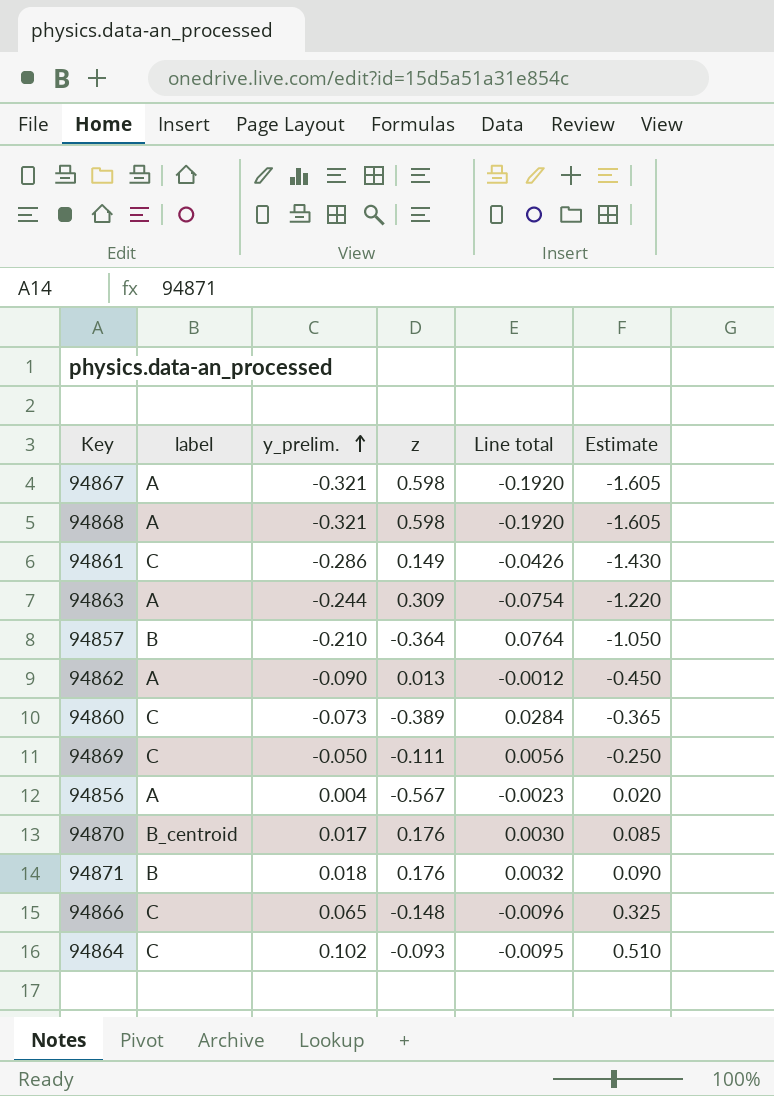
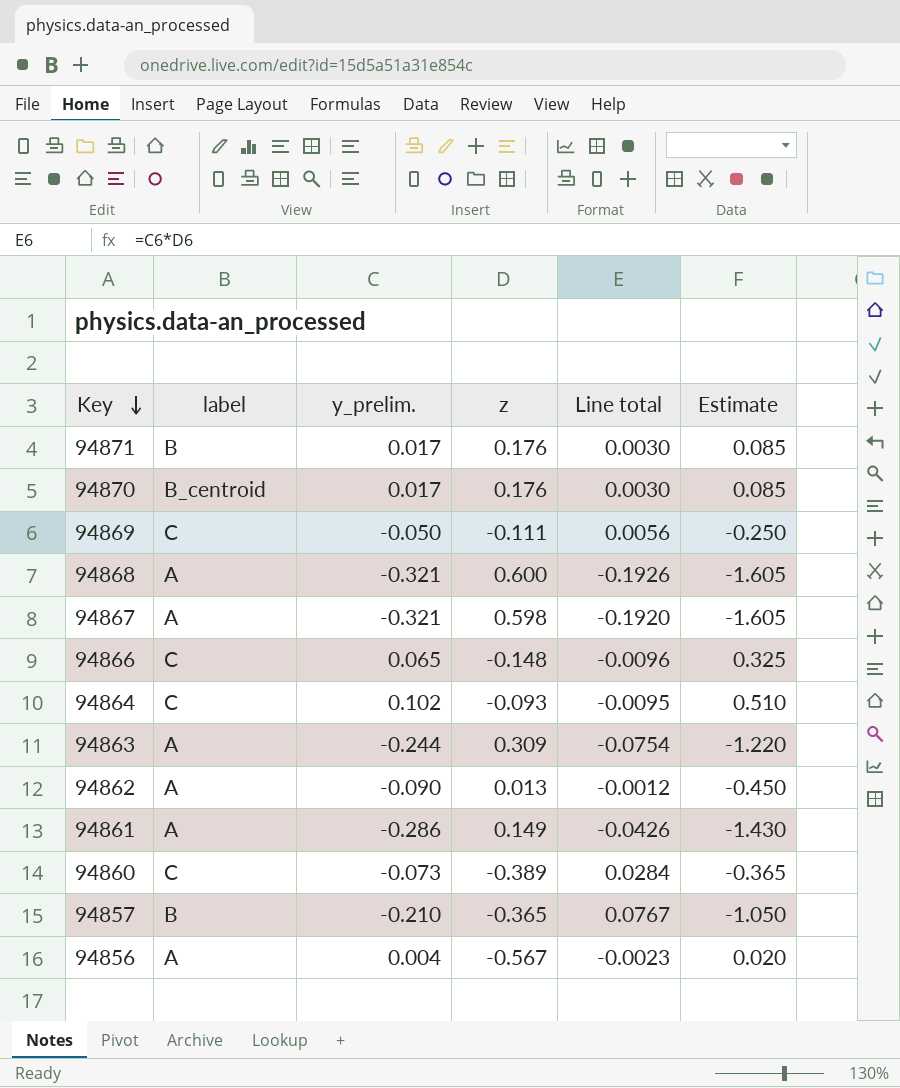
row order: y_prelim. ascending -> Key descending
94871 | y_prelim.: 0.018 -> 0.017
94871 | Line total: 0.0032 -> 0.0030
94871 | Estimate: 0.090 -> 0.085
94868 | z: 0.598 -> 0.600
94868 | Line total: -0.1920 -> -0.1926
94861 | label: C -> A
94857 | z: -0.364 -> -0.365
94857 | Line total: 0.0764 -> 0.0767

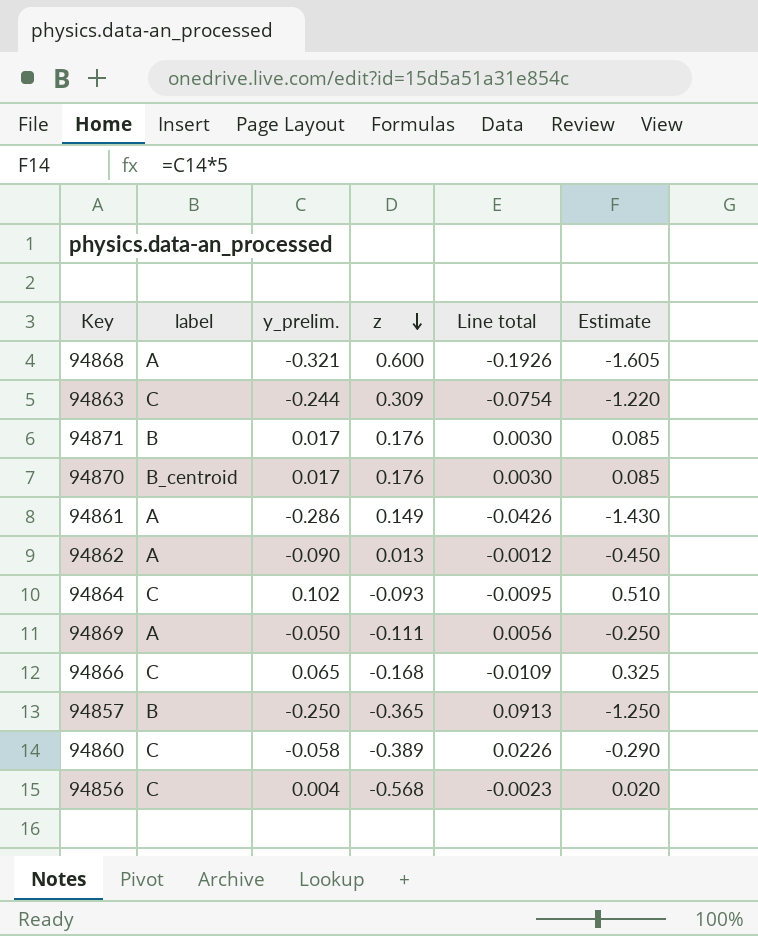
row order: Key descending -> z descending
row 94867: A | -0.321 | 0.598 | -0.1920 | -1.605 -> none
94863 | label: A -> C
94869 | label: C -> A
94866 | z: -0.148 -> -0.168
94866 | Line total: -0.0096 -> -0.0109
94857 | y_prelim.: -0.210 -> -0.250
94857 | Line total: 0.0767 -> 0.0913
94857 | Estimate: -1.050 -> -1.250
94860 | y_prelim.: -0.073 -> -0.058
94860 | Line total: 0.0284 -> 0.0226
94860 | Estimate: -0.365 -> -0.290
94856 | label: A -> C
94856 | z: -0.567 -> -0.568

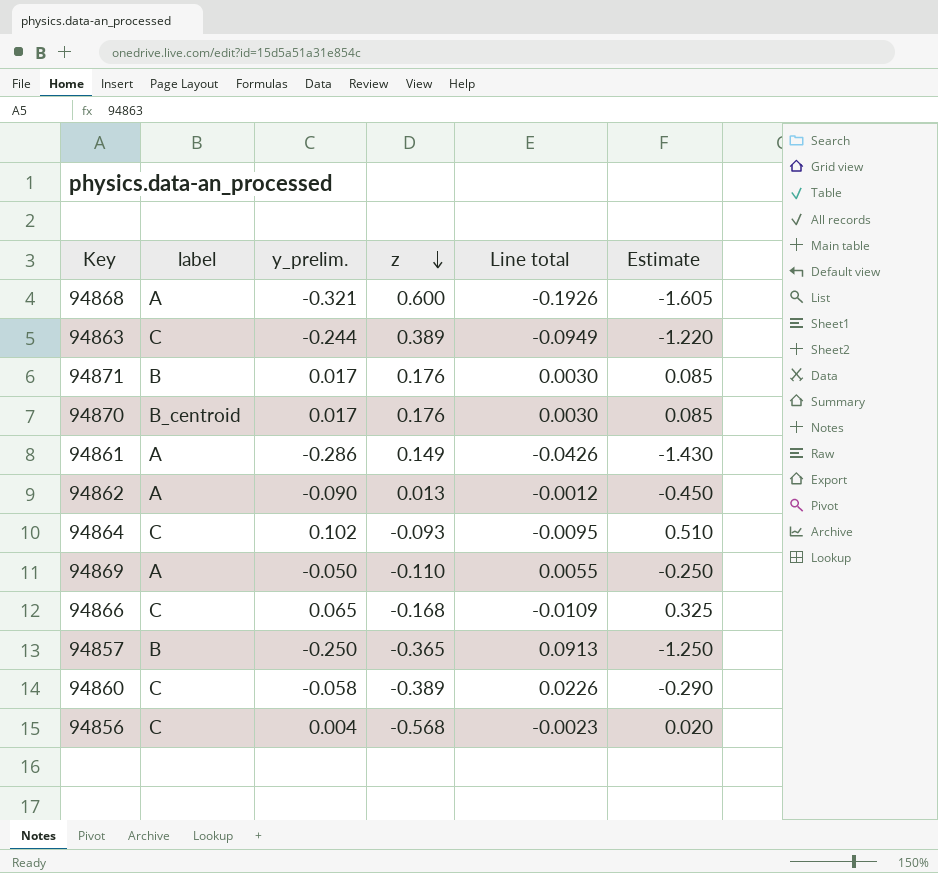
94863 | z: 0.309 -> 0.389
94863 | Line total: -0.0754 -> -0.0949
94869 | z: -0.111 -> -0.110
94869 | Line total: 0.0056 -> 0.0055

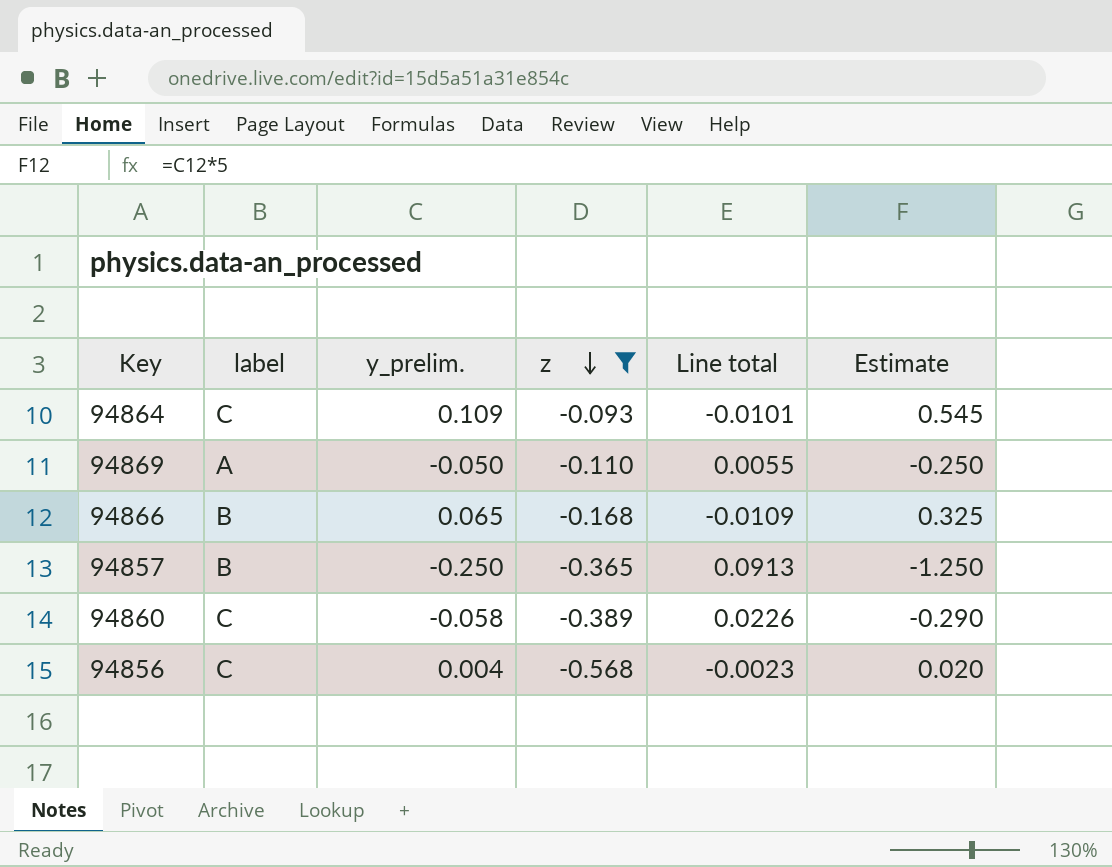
filter: none -> z <= -0.093
94864 | y_prelim.: 0.102 -> 0.109
94864 | Line total: -0.0095 -> -0.0101
94864 | Estimate: 0.510 -> 0.545
94866 | label: C -> B

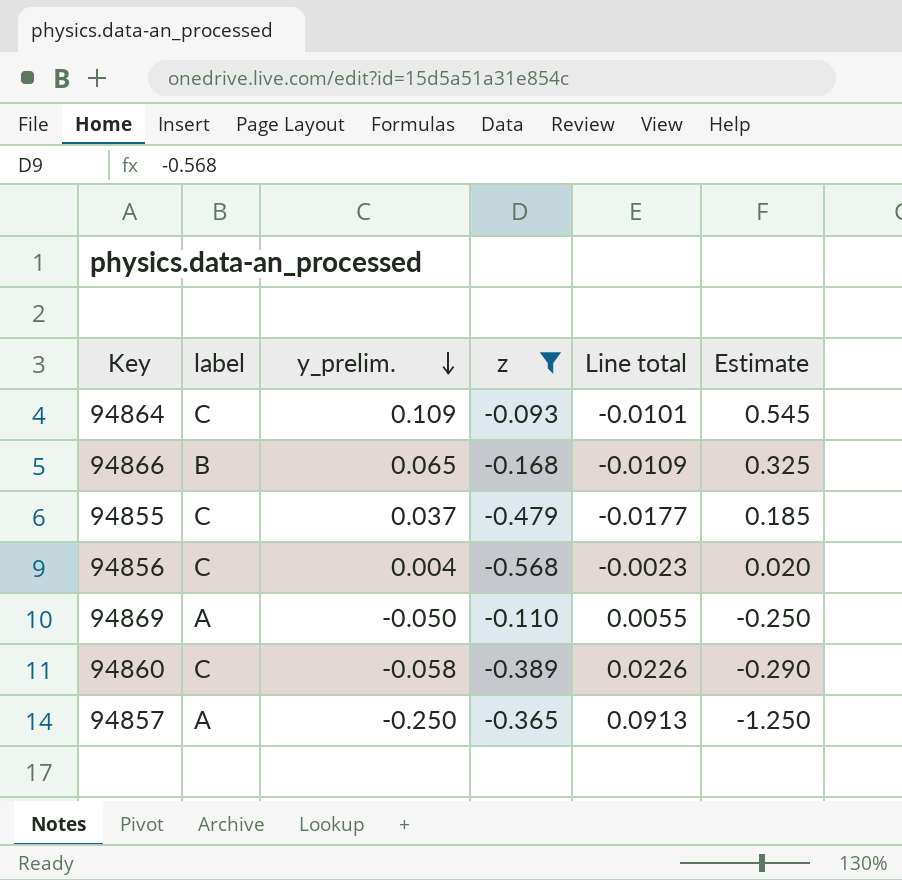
row order: z descending -> y_prelim. descending
row 94855: none -> C | 0.037 | -0.479 | -0.0177 | 0.185
94857 | label: B -> A

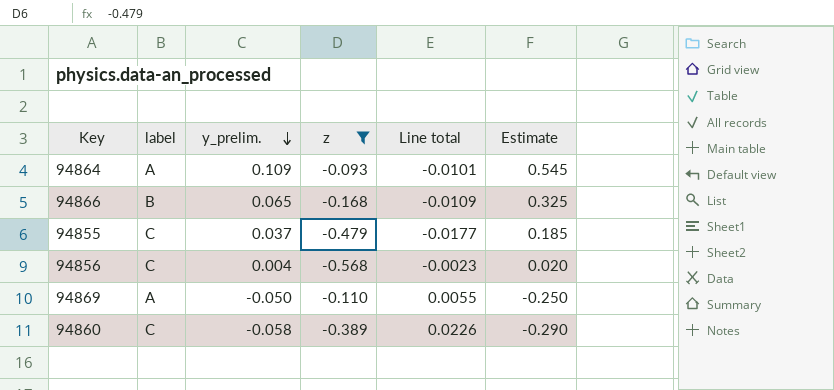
row 94857: A | -0.250 | -0.365 | 0.0913 | -1.250 -> none
94864 | label: C -> A

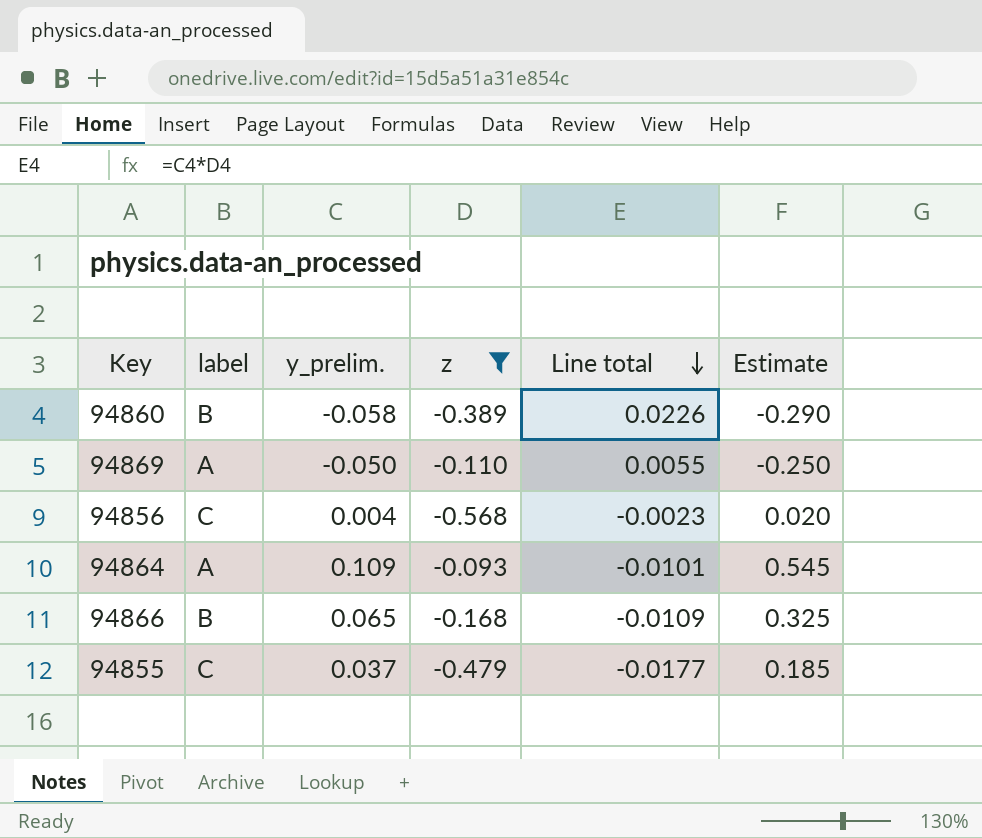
row order: y_prelim. descending -> Line total descending
94860 | label: C -> B

